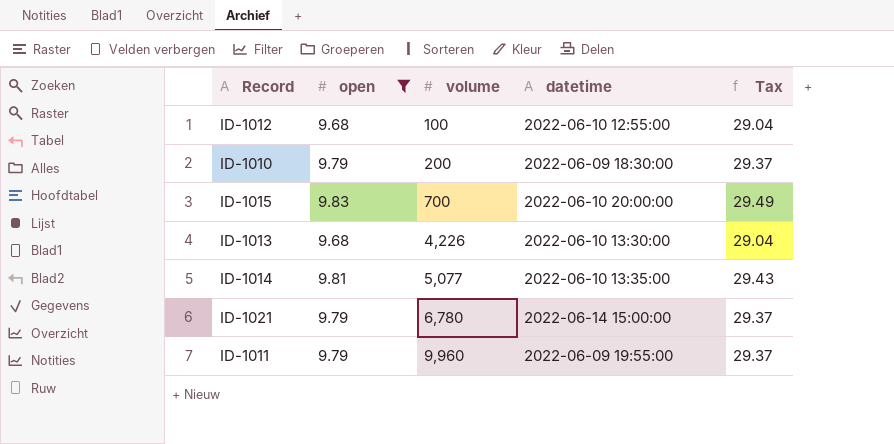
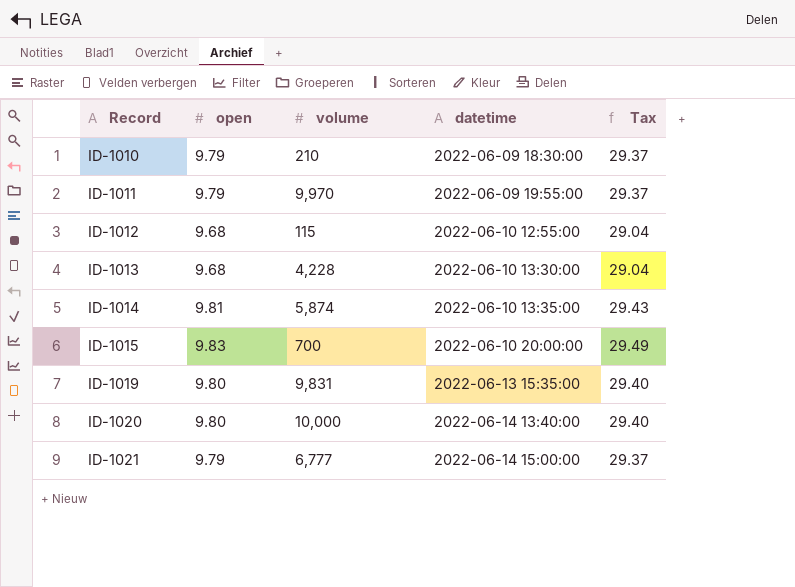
filter: open != 9.80 -> none
row order: volume ascending -> Record ascending
ID-1010 | volume: 200 -> 210
ID-1011 | volume: 9,960 -> 9,970
ID-1012 | volume: 100 -> 115
ID-1013 | volume: 4,226 -> 4,228
ID-1014 | volume: 5,077 -> 5,874
ID-1021 | volume: 6,780 -> 6,777

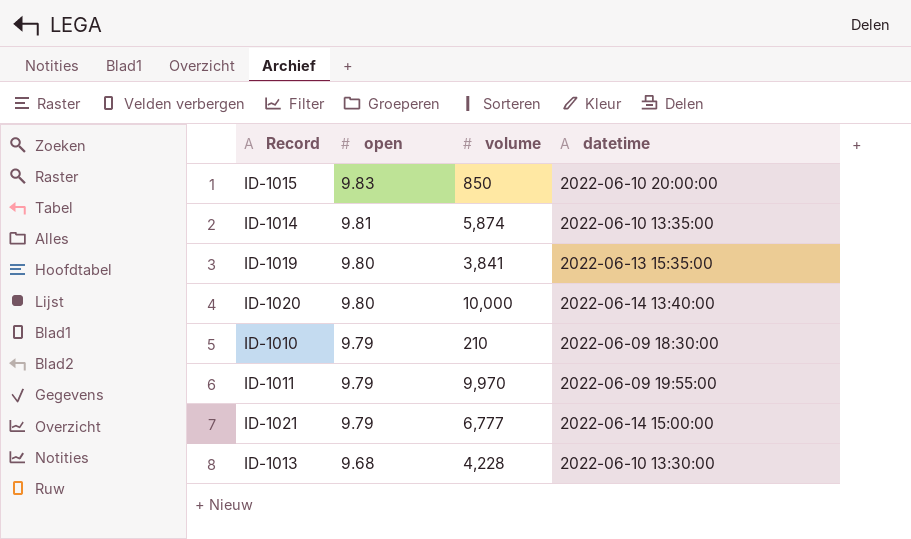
row order: Record ascending -> open descending
column Tax | formula: [open] * 3 -> none
row ID-1012: 9.68 | 115 | 2022-06-10 12:55:00 | 29.04 -> none
ID-1015 | volume: 700 -> 850
ID-1019 | volume: 9,831 -> 3,841

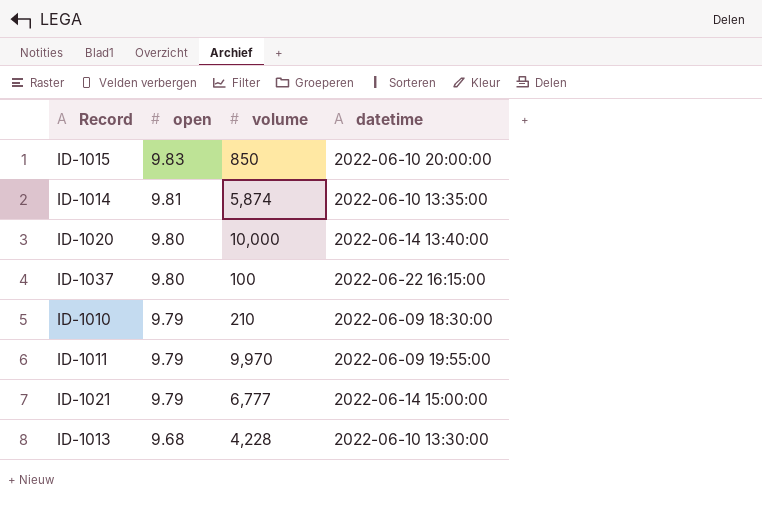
row ID-1019: 9.80 | 3,841 | 2022-06-13 15:35:00 -> none
row ID-1037: none -> 9.80 | 100 | 2022-06-22 16:15:00

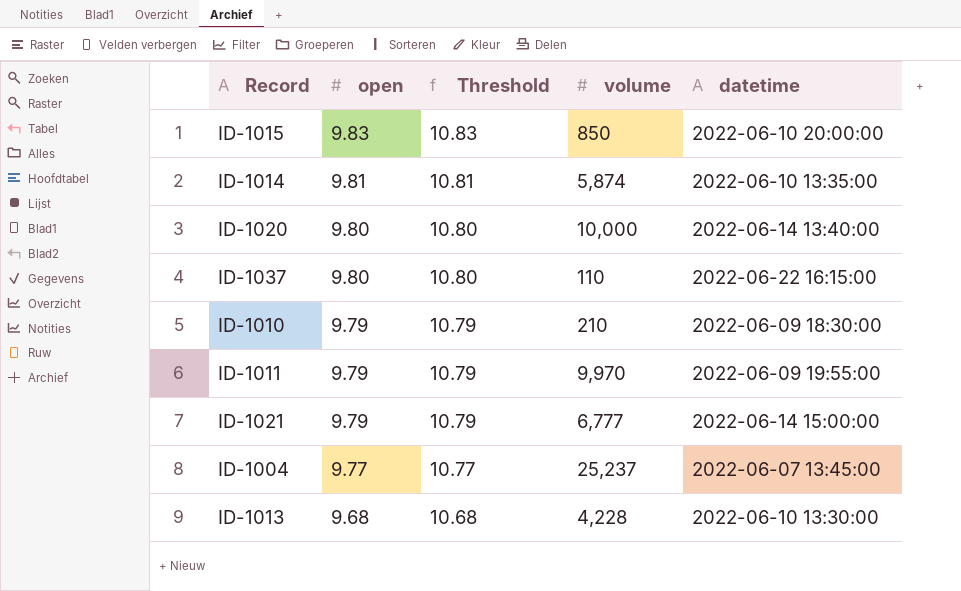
column Threshold | formula: none -> [open] + 1
ID-1037 | volume: 100 -> 110
row ID-1004: none -> 9.77 | 10.77 | 25,237 | 2022-06-07 13:45:00

